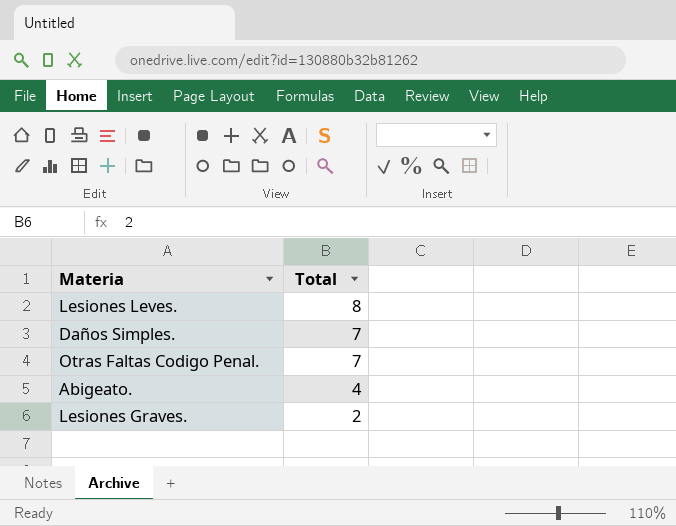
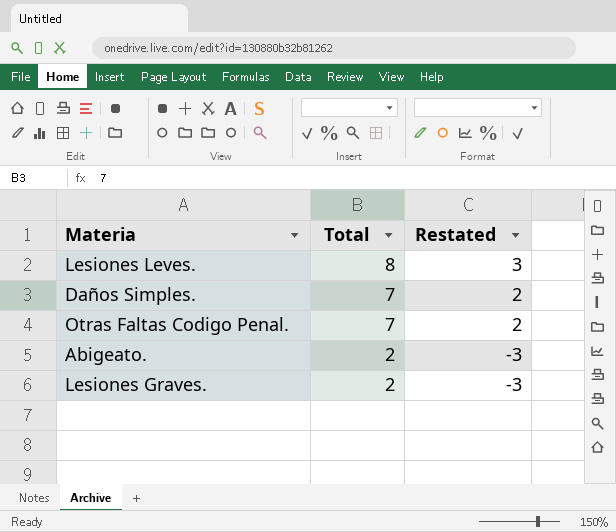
column Restated | formula: none -> [Total] - 5
Abigeato. | Total: 4 -> 2

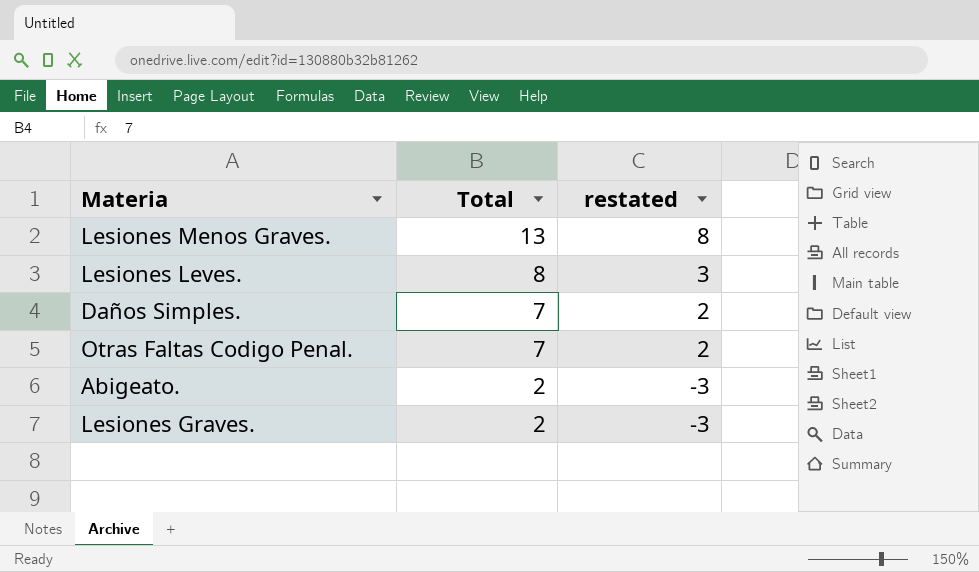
column name: Restated -> restated
row Lesiones Menos Graves.: none -> 13 | 8

